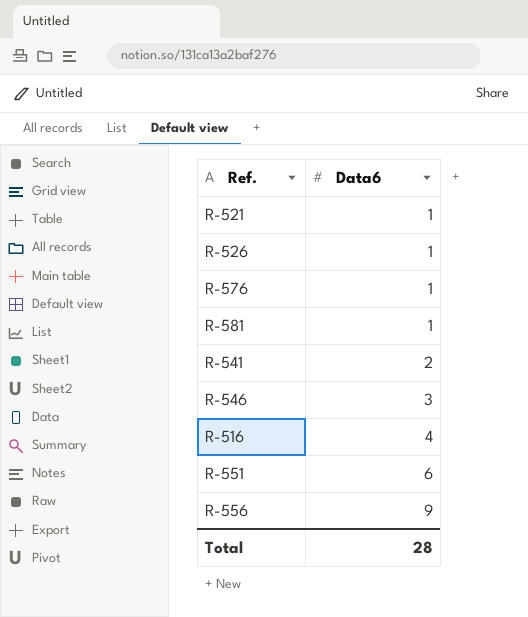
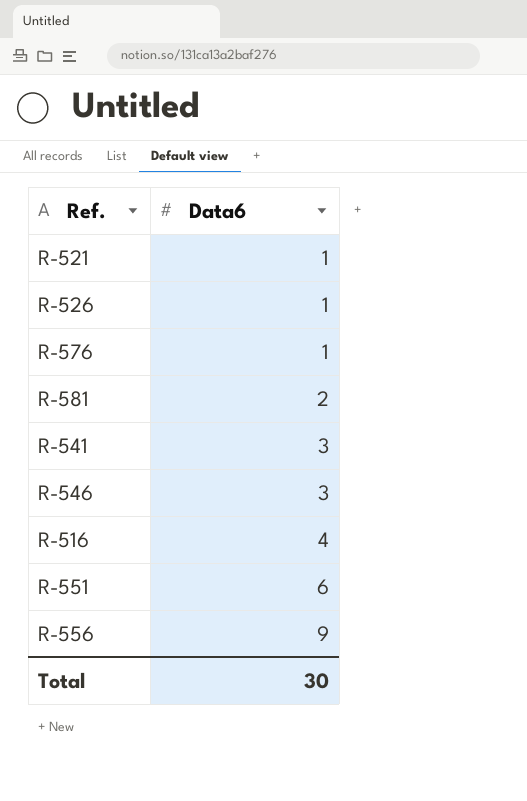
R-581 | Data6: 1 -> 2
R-541 | Data6: 2 -> 3
Total | Data6: 28 -> 30

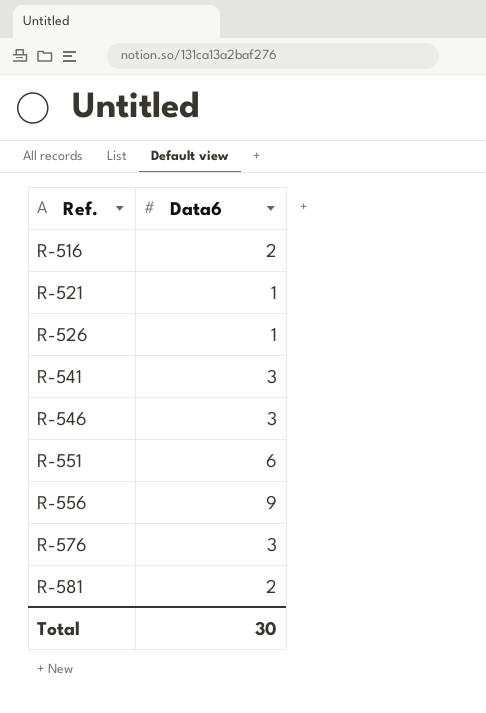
row order: Data6 ascending -> Ref. ascending
R-516 | Data6: 4 -> 2
R-576 | Data6: 1 -> 3

